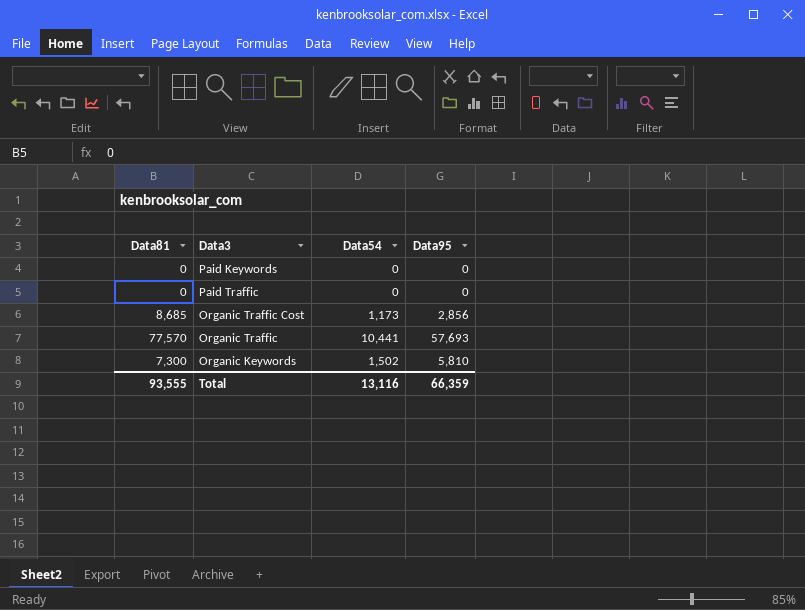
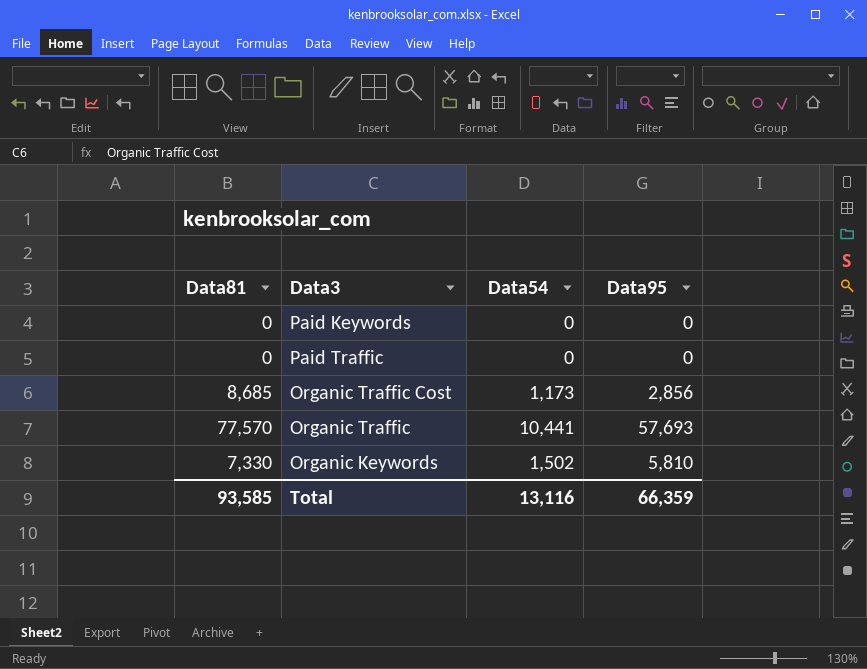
Organic Keywords | Data81: 7,300 -> 7,330
Total | Data81: 93,555 -> 93,585

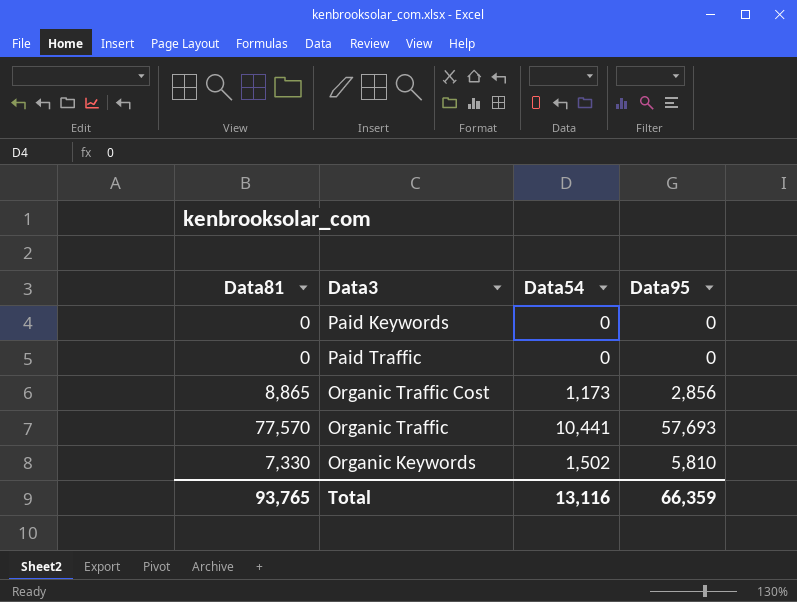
Organic Traffic Cost | Data81: 8,685 -> 8,865
Total | Data81: 93,585 -> 93,765

